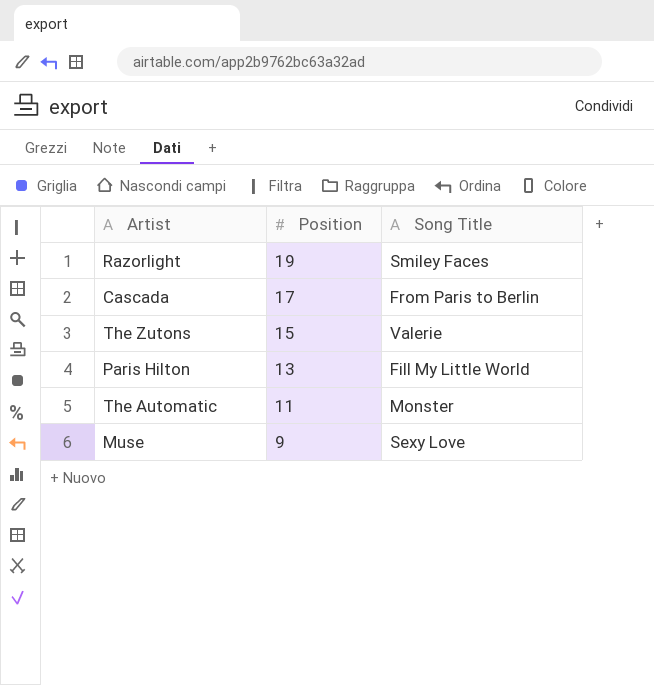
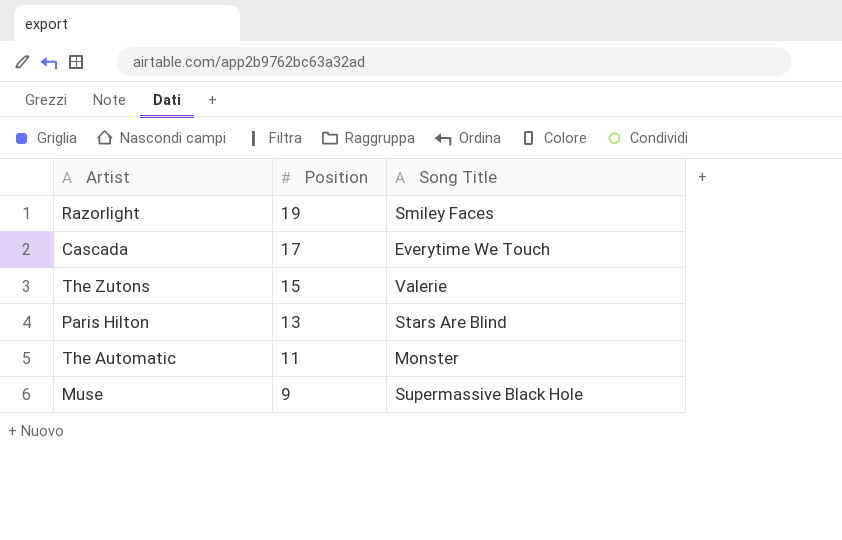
Cascada | Song Title: From Paris to Berlin -> Everytime We Touch
Paris Hilton | Song Title: Fill My Little World -> Stars Are Blind
Muse | Song Title: Sexy Love -> Supermassive Black Hole

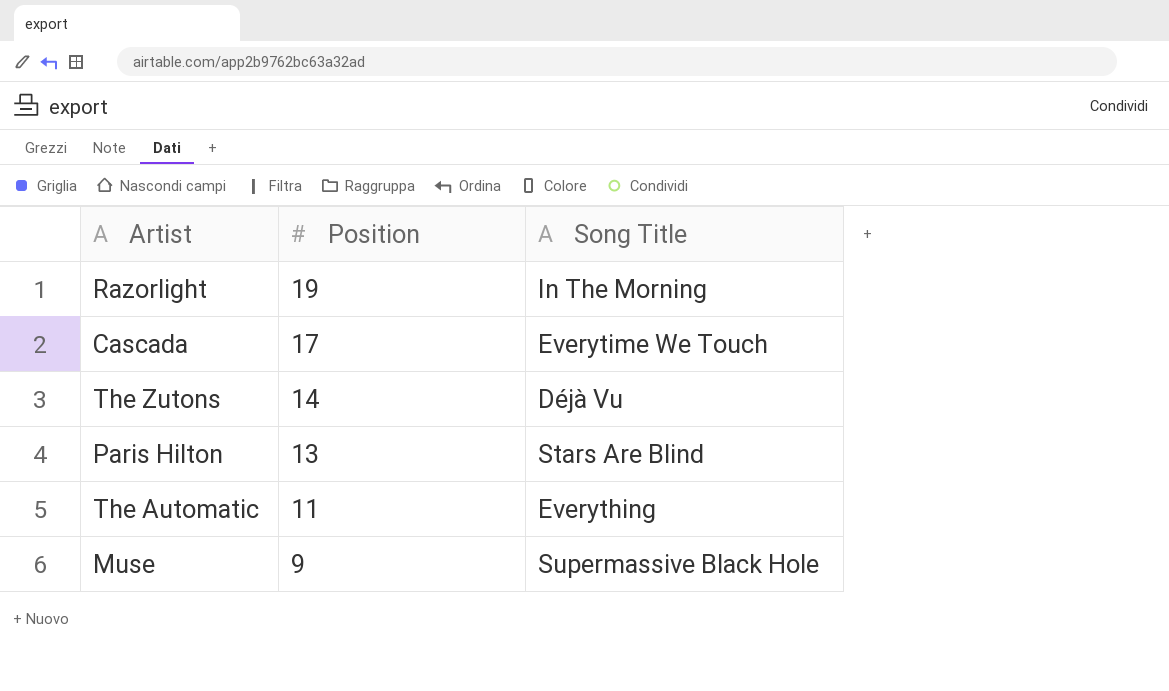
Razorlight | Song Title: Smiley Faces -> In The Morning
The Zutons | Position: 15 -> 14
The Zutons | Song Title: Valerie -> Déjà Vu
The Automatic | Song Title: Monster -> Everything

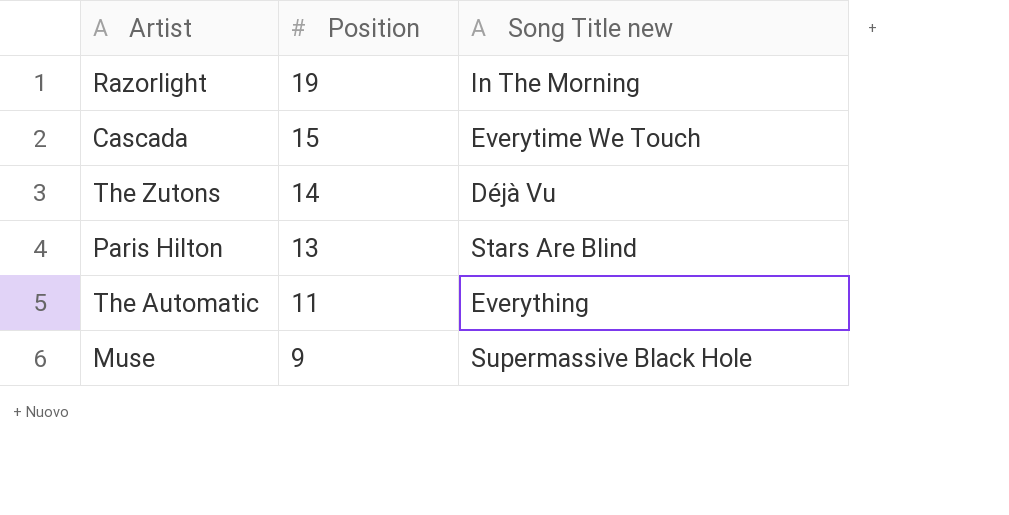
column name: Song Title -> Song Title new
Cascada | Position: 17 -> 15

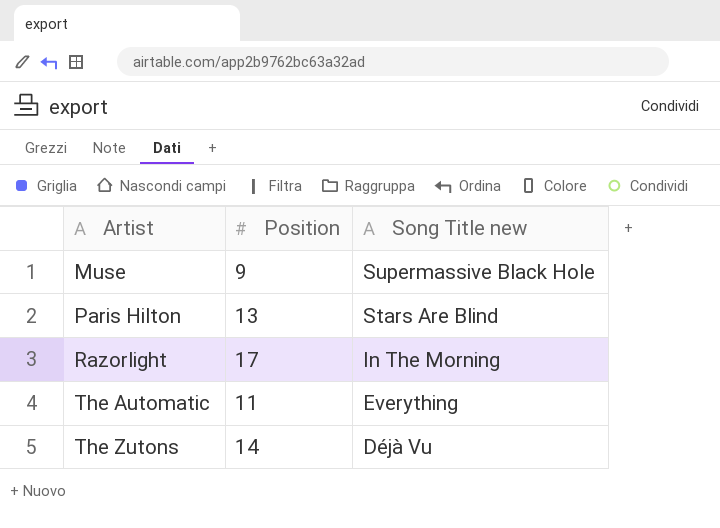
row order: Position descending -> Artist ascending
row Cascada: 15 | Everytime We Touch -> none
Razorlight | Position: 19 -> 17

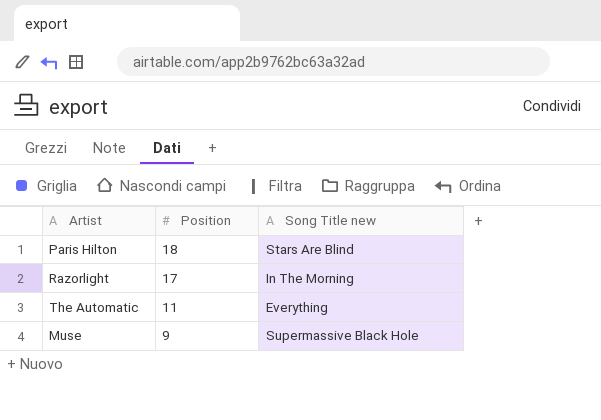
row order: Artist ascending -> Position descending
row The Zutons: 14 | Déjà Vu -> none
Paris Hilton | Position: 13 -> 18

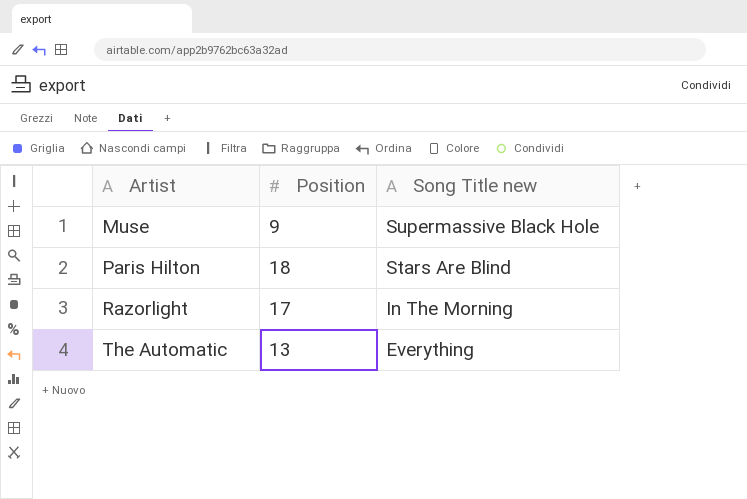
row order: Position descending -> Artist ascending
The Automatic | Position: 11 -> 13

